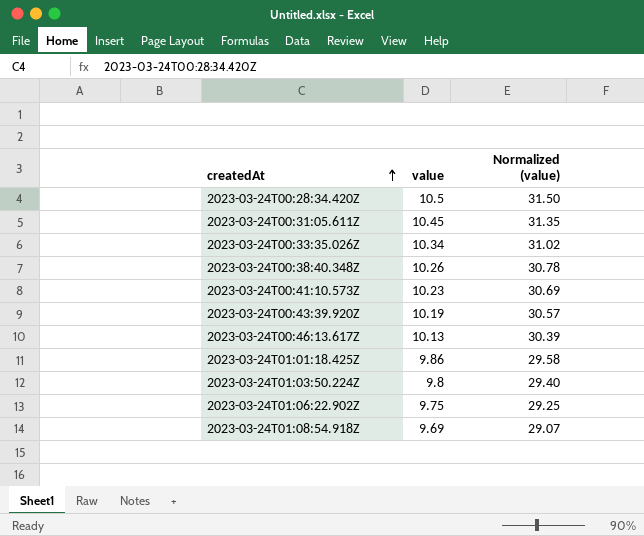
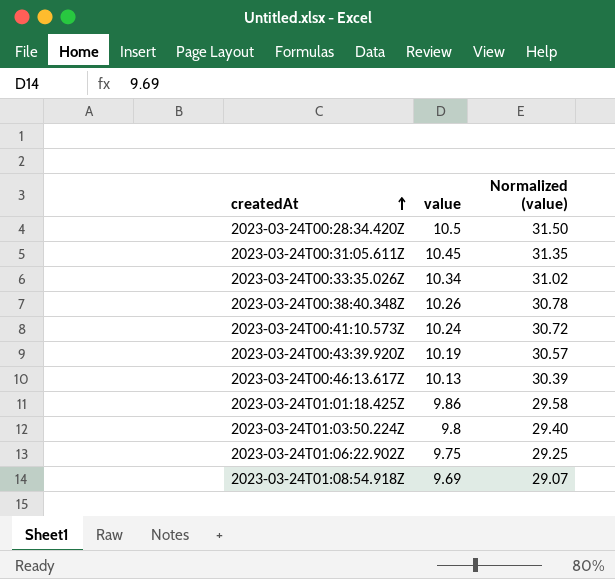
2023-03-24T00:41:10.573Z | value: 10.23 -> 10.24
2023-03-24T00:41:10.573Z | Normalized (value): 30.69 -> 30.72

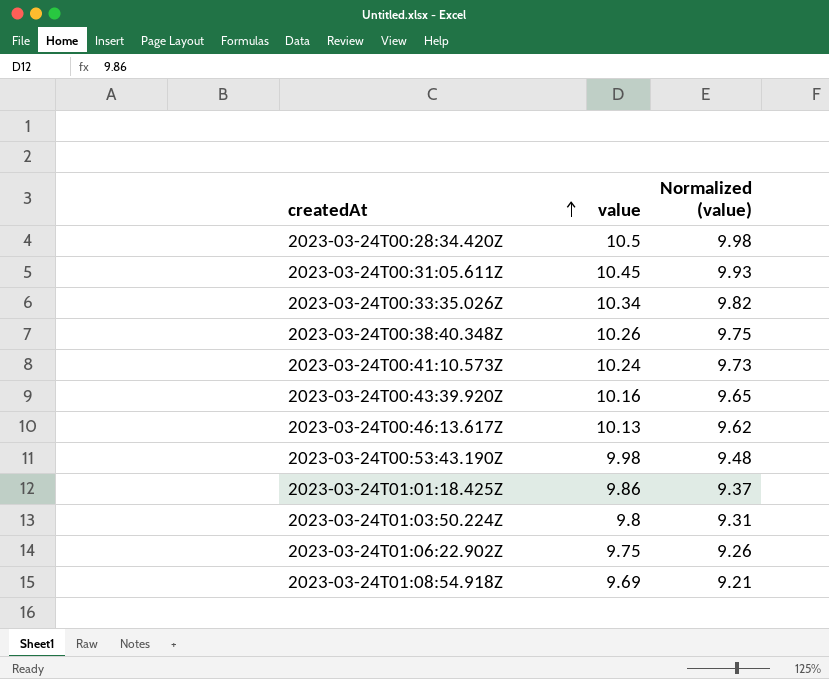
column Normalized (value) | formula: [value] * 3 -> [value] * 0.95
2023-03-24T00:43:39.920Z | value: 10.19 -> 10.16
row 2023-03-24T00:53:43.190Z: none -> 9.98 | 9.48

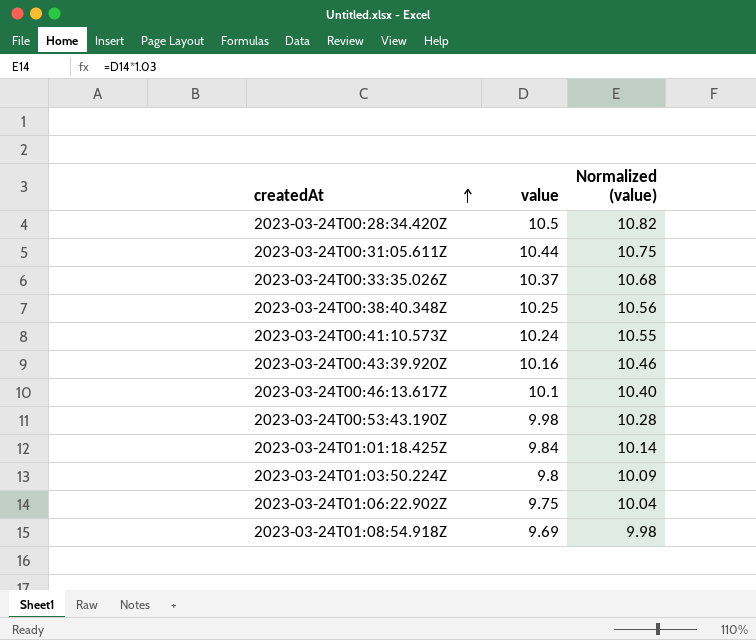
column Normalized (value) | formula: [value] * 0.95 -> [value] * 1.03
2023-03-24T00:31:05.611Z | value: 10.45 -> 10.44
2023-03-24T00:33:35.026Z | value: 10.34 -> 10.37
2023-03-24T00:38:40.348Z | value: 10.26 -> 10.25
2023-03-24T00:46:13.617Z | value: 10.13 -> 10.1
2023-03-24T01:01:18.425Z | value: 9.86 -> 9.84

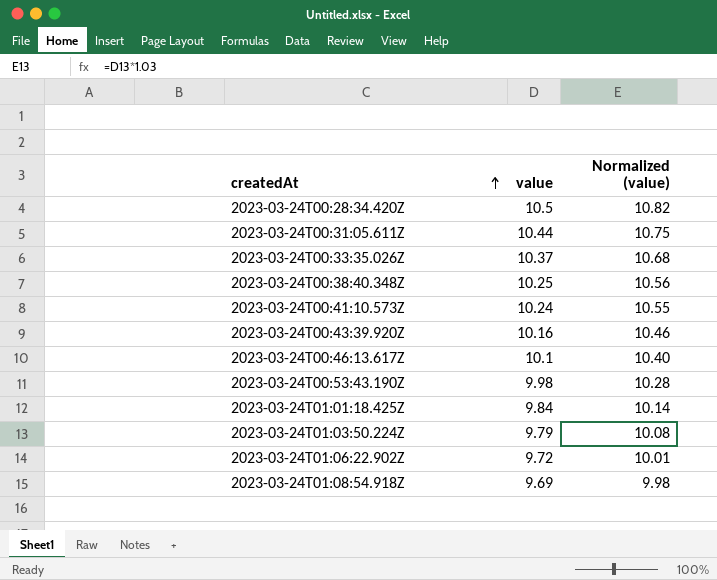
2023-03-24T01:03:50.224Z | value: 9.8 -> 9.79
2023-03-24T01:03:50.224Z | Normalized (value): 10.09 -> 10.08
2023-03-24T01:06:22.902Z | value: 9.75 -> 9.72
2023-03-24T01:06:22.902Z | Normalized (value): 10.04 -> 10.01

